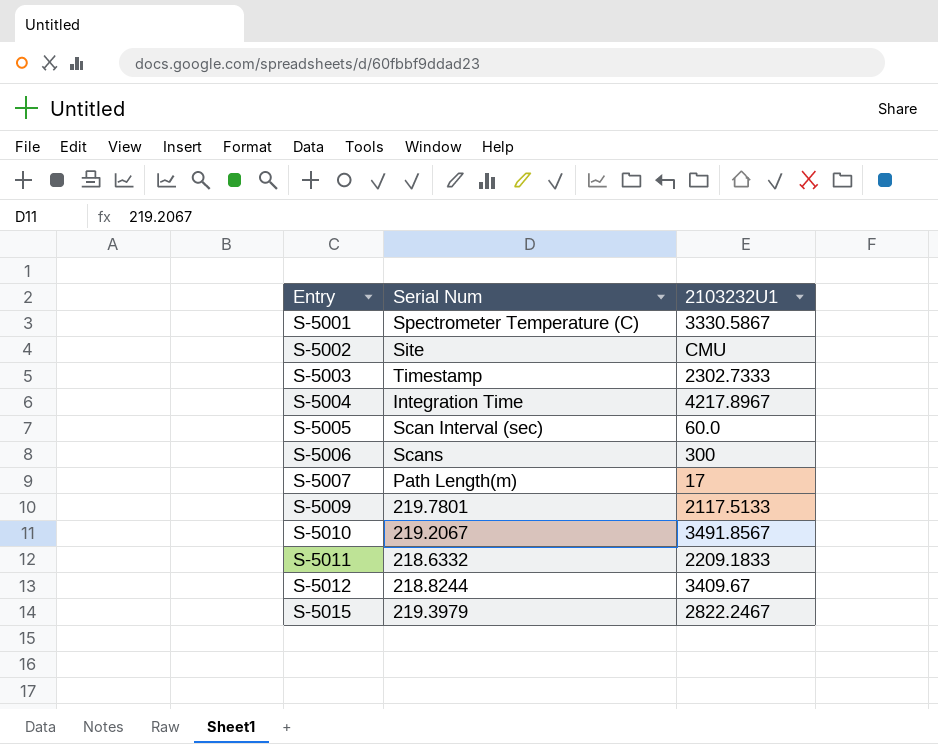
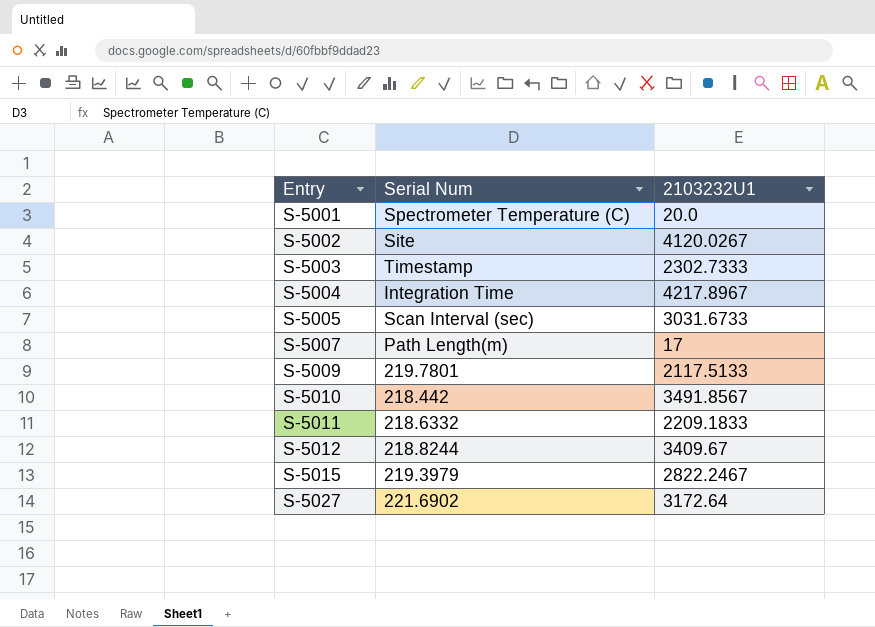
row S-5006: Scans | 300 -> none
S-5001 | 2103232U1: 3330.5867 -> 20.0
S-5002 | 2103232U1: CMU -> 4120.0267
S-5005 | 2103232U1: 60.0 -> 3031.6733
S-5010 | Serial Num: 219.2067 -> 218.442
row S-5027: none -> 221.6902 | 3172.64

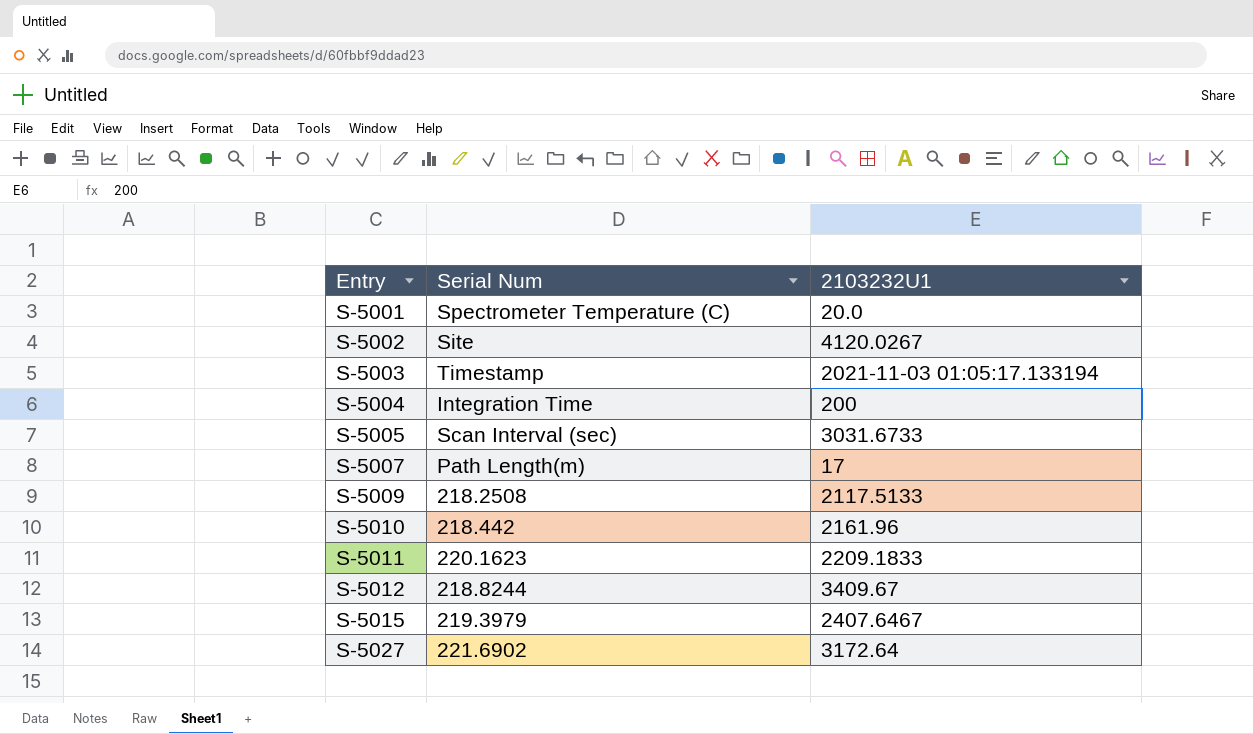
S-5003 | 2103232U1: 2302.7333 -> 2021-11-03 01:05:17.133194
S-5004 | 2103232U1: 4217.8967 -> 200
S-5009 | Serial Num: 219.7801 -> 218.2508
S-5010 | 2103232U1: 3491.8567 -> 2161.96
S-5011 | Serial Num: 218.6332 -> 220.1623
S-5015 | 2103232U1: 2822.2467 -> 2407.6467

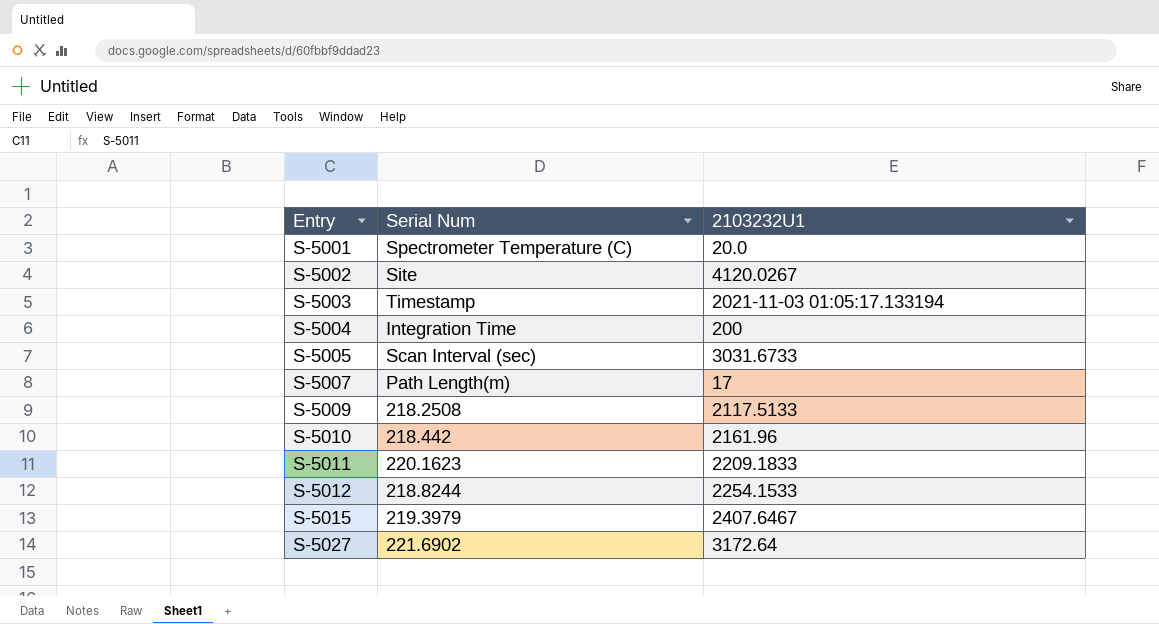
S-5012 | 2103232U1: 3409.67 -> 2254.1533

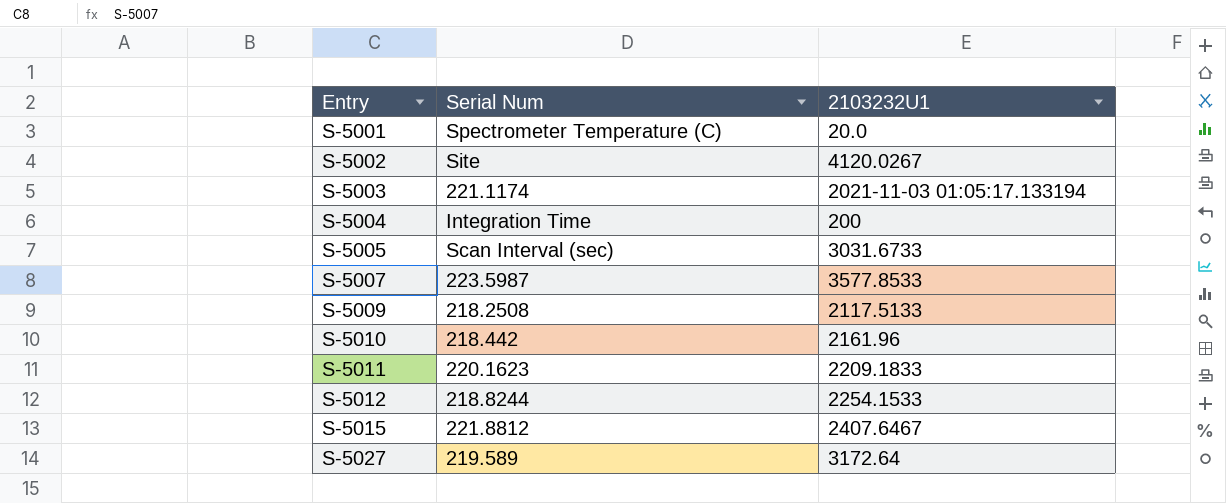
S-5003 | Serial Num: Timestamp -> 221.1174
S-5007 | Serial Num: Path Length(m) -> 223.5987
S-5007 | 2103232U1: 17 -> 3577.8533
S-5015 | Serial Num: 219.3979 -> 221.8812
S-5027 | Serial Num: 221.6902 -> 219.589

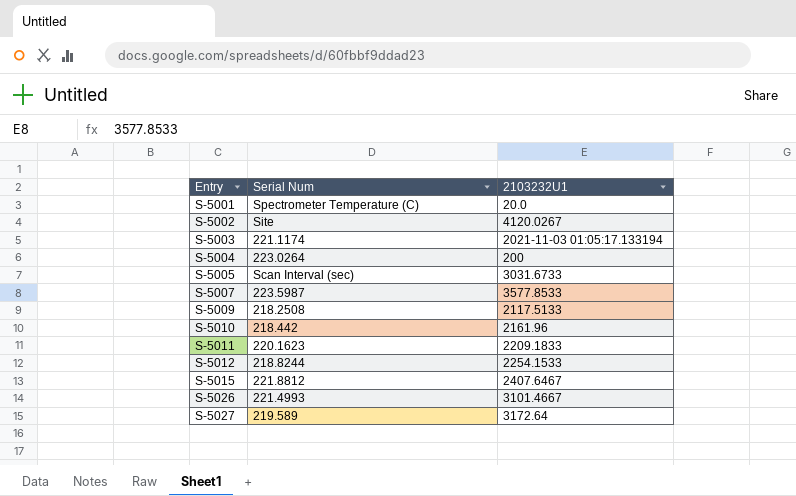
S-5004 | Serial Num: Integration Time -> 223.0264
row S-5026: none -> 221.4993 | 3101.4667

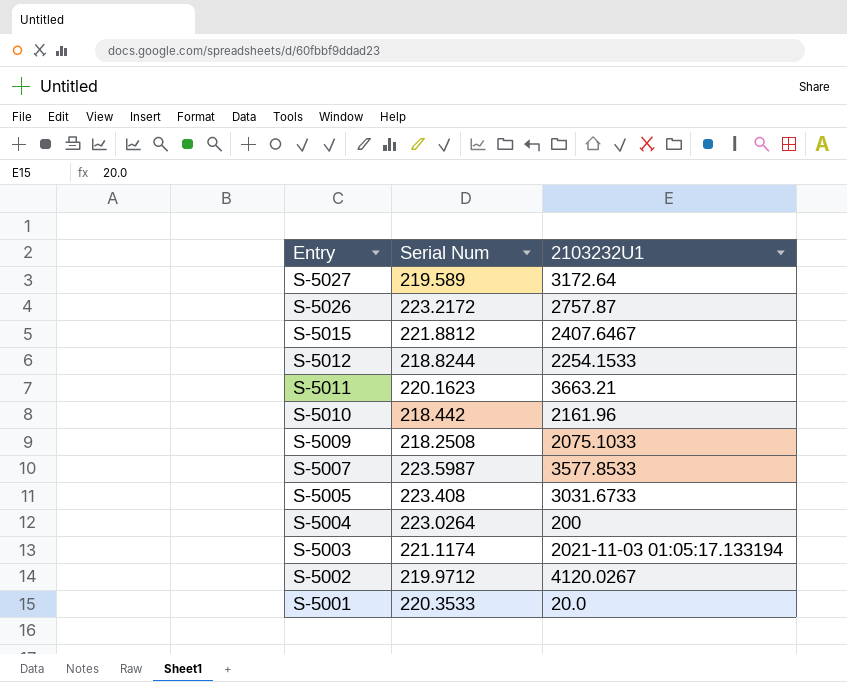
row order: Entry ascending -> Entry descending
S-5026 | Serial Num: 221.4993 -> 223.2172
S-5026 | 2103232U1: 3101.4667 -> 2757.87
S-5011 | 2103232U1: 2209.1833 -> 3663.21
S-5009 | 2103232U1: 2117.5133 -> 2075.1033
S-5005 | Serial Num: Scan Interval (sec) -> 223.408
S-5002 | Serial Num: Site -> 219.9712
S-5001 | Serial Num: Spectrometer Temperature (C) -> 220.3533

